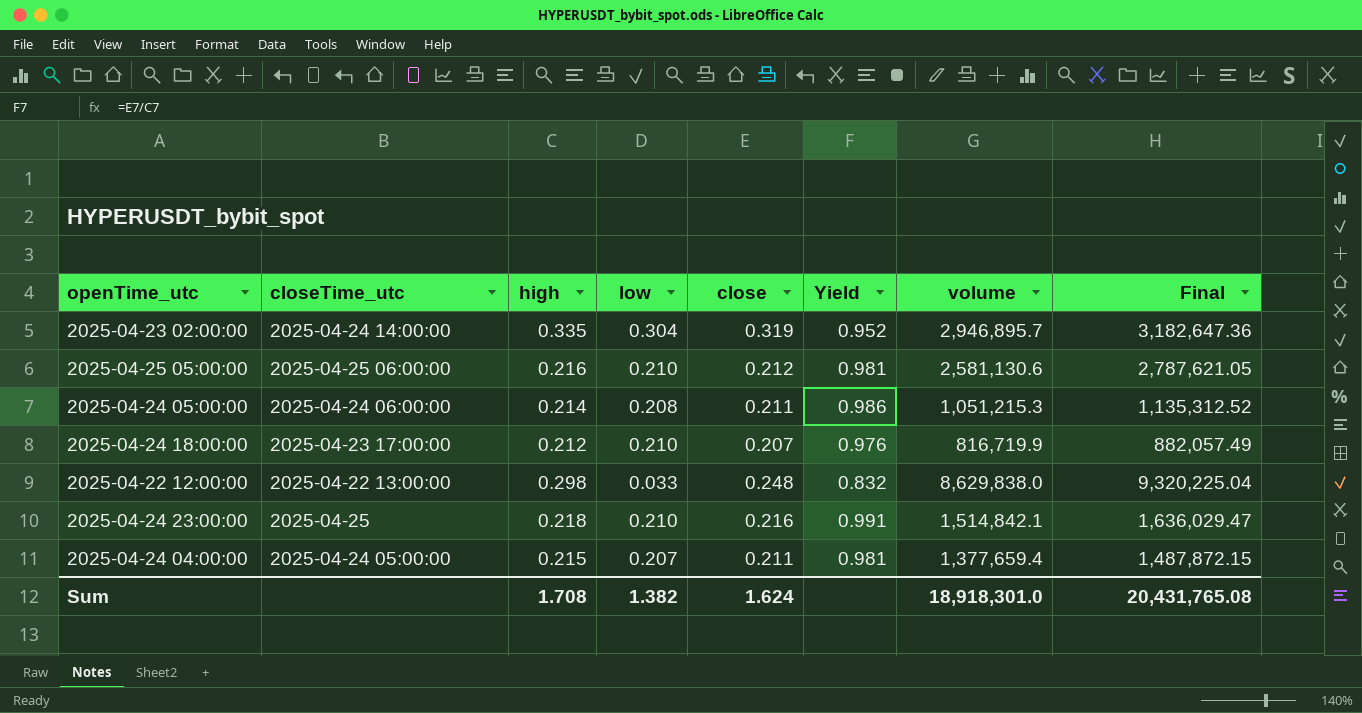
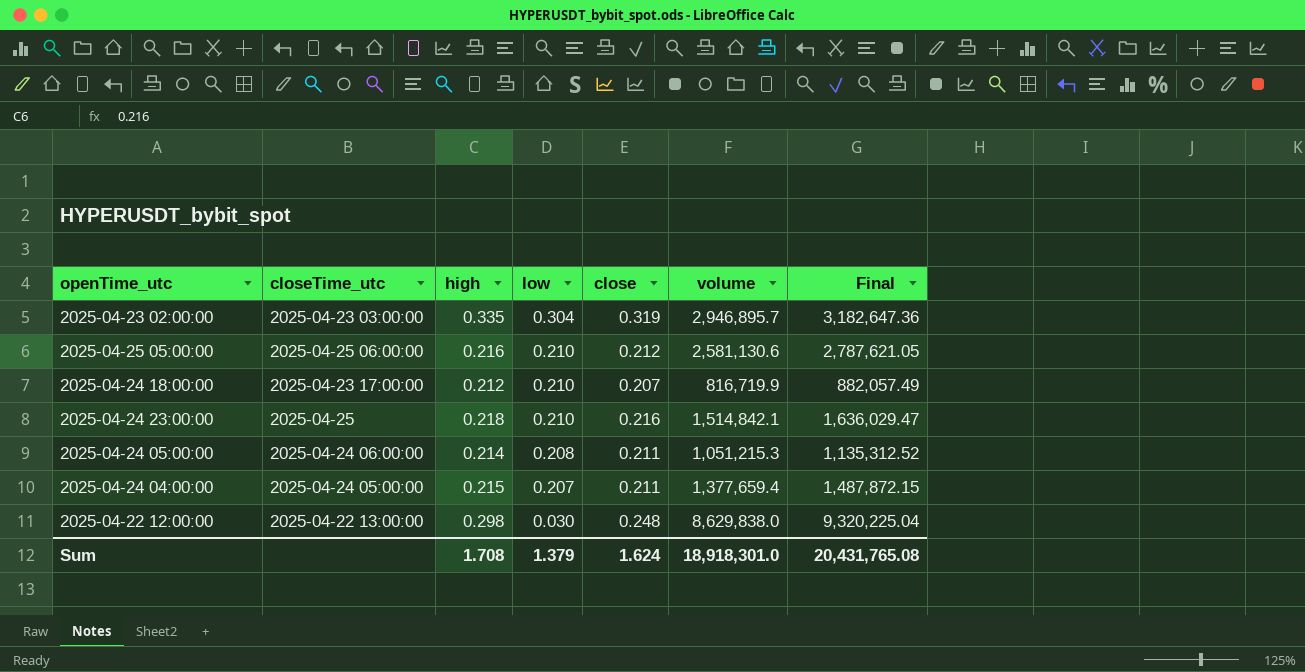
row order: none -> low descending
column Yield | formula: [close] / [high] -> none
2025-04-23 02:00:00 | closeTime_utc: 2025-04-24 14:00:00 -> 2025-04-23 03:00:00
2025-04-22 12:00:00 | low: 0.033 -> 0.030
Sum | low: 1.382 -> 1.379

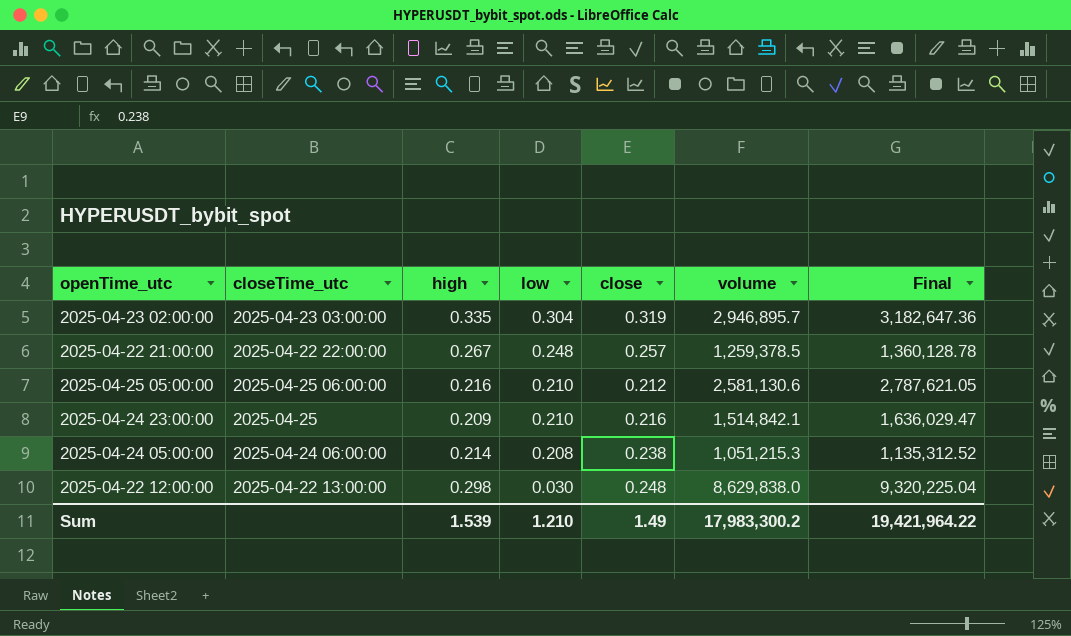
row 2025-04-24 18:00:00: 2025-04-23 17:00:00 | 0.212 | 0.210 | 0.207 | 816,719.9 | 882,057.49 -> none
row 2025-04-24 04:00:00: 2025-04-24 05:00:00 | 0.215 | 0.207 | 0.211 | 1,377,659.4 | 1,487,872.15 -> none
row 2025-04-22 21:00:00: none -> 2025-04-22 22:00:00 | 0.267 | 0.248 | 0.257 | 1,259,378.5 | 1,360,128.78
2025-04-24 23:00:00 | high: 0.218 -> 0.209
2025-04-24 05:00:00 | close: 0.211 -> 0.238
Sum | high: 1.708 -> 1.539
Sum | low: 1.379 -> 1.210
Sum | close: 1.624 -> 1.49
Sum | volume: 18,918,301.0 -> 17,983,300.2
Sum | Final: 20,431,765.08 -> 19,421,964.22

